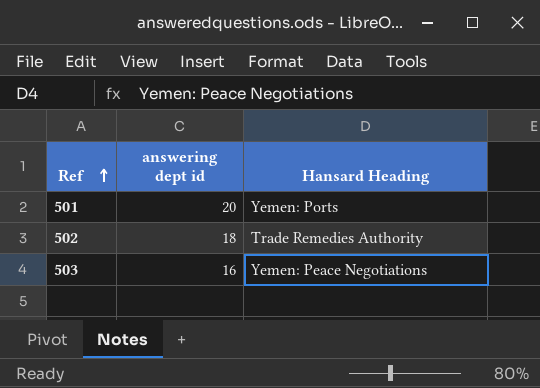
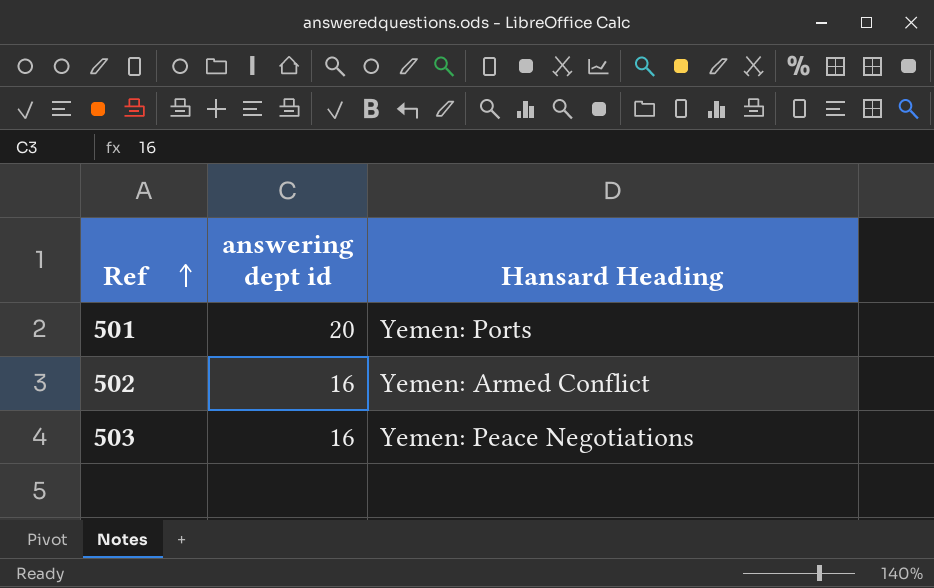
502 | answering dept id: 18 -> 16
502 | Hansard Heading: Trade Remedies Authority -> Yemen: Armed Conflict

